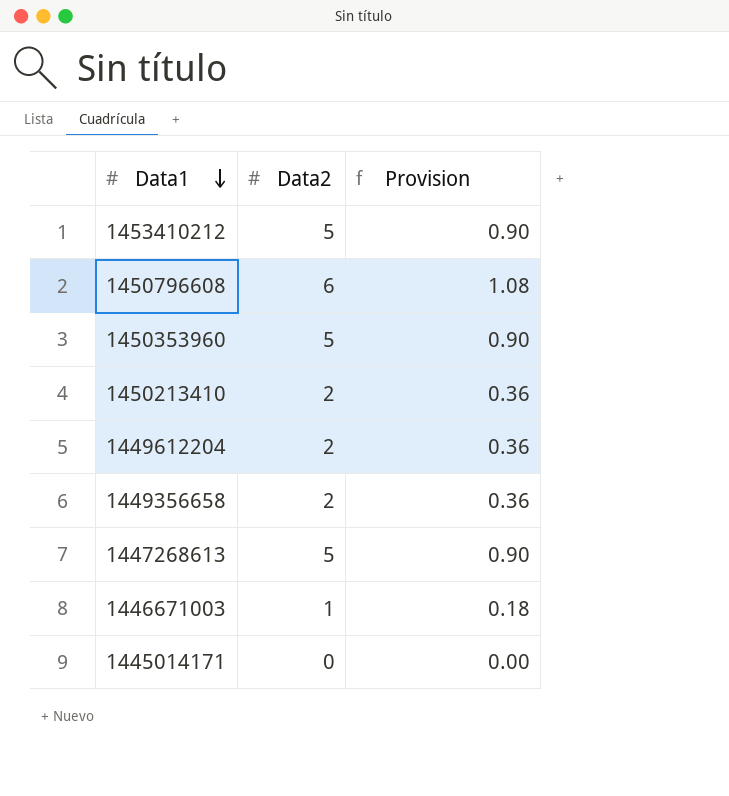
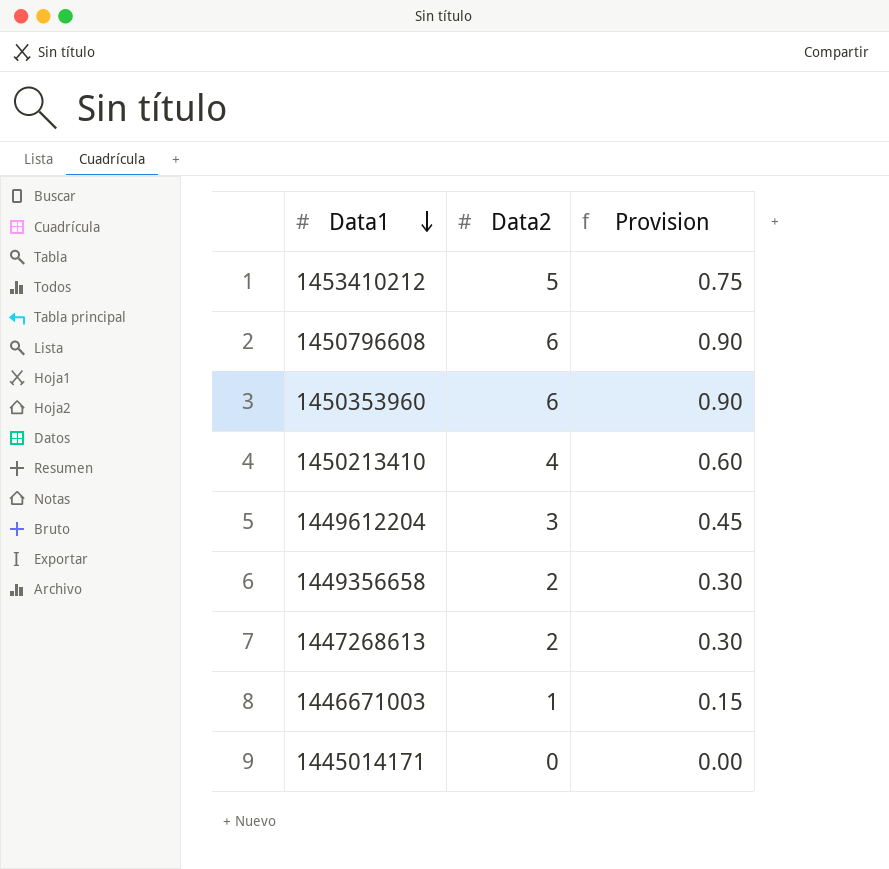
column Provision | formula: [Data2] * 0.18 -> [Data2] * 0.15
1450353960 | Data2: 5 -> 6
1450213410 | Data2: 2 -> 4
1449612204 | Data2: 2 -> 3
1447268613 | Data2: 5 -> 2

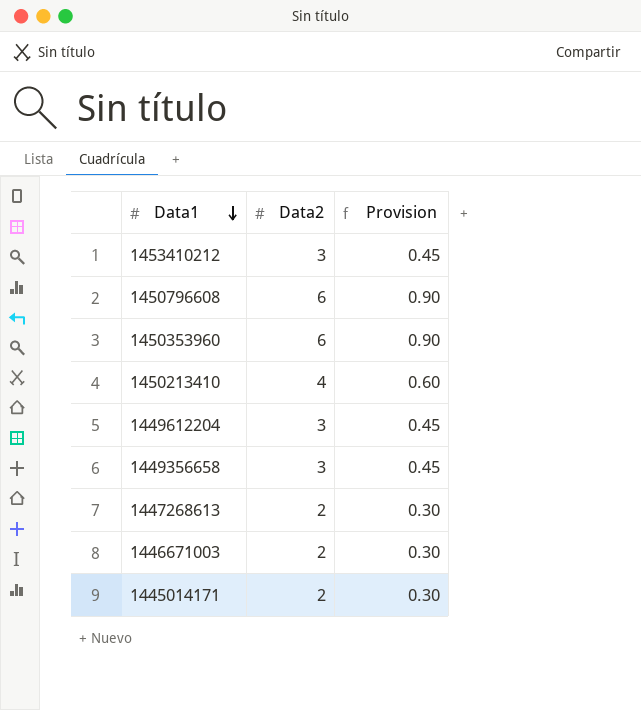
1453410212 | Data2: 5 -> 3
1453410212 | Provision: 0.75 -> 0.45
1449356658 | Data2: 2 -> 3
1449356658 | Provision: 0.30 -> 0.45
1446671003 | Data2: 1 -> 2
1446671003 | Provision: 0.15 -> 0.30
1445014171 | Data2: 0 -> 2
1445014171 | Provision: 0.00 -> 0.30

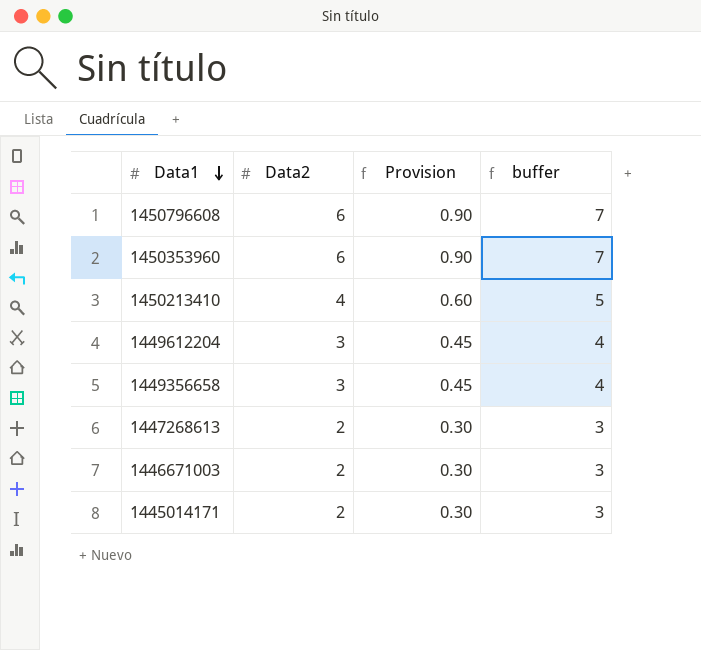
column buffer | formula: none -> [Data2] + 1
row 1453410212: 3 | 0.45 -> none

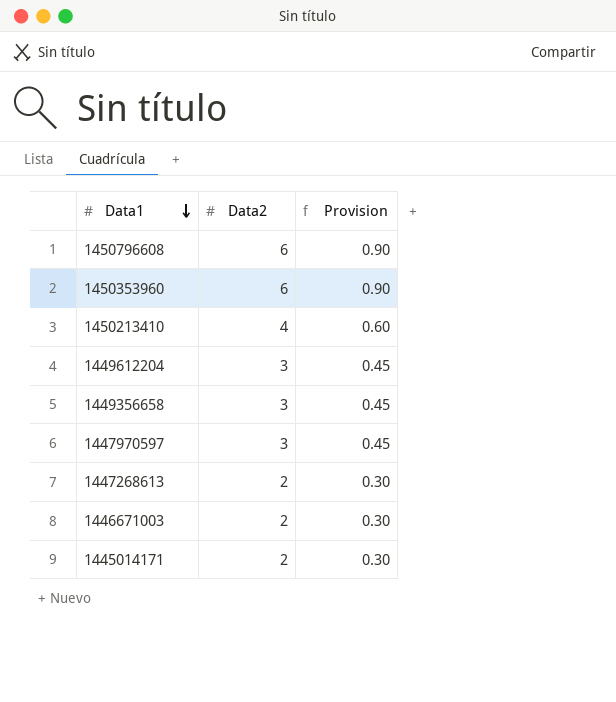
column buffer | formula: [Data2] + 1 -> none
row 1447970597: none -> 3 | 0.45

